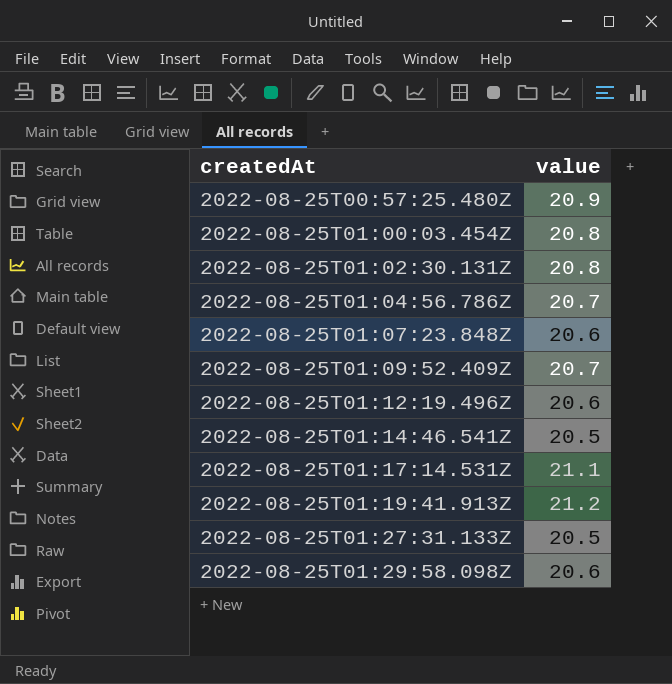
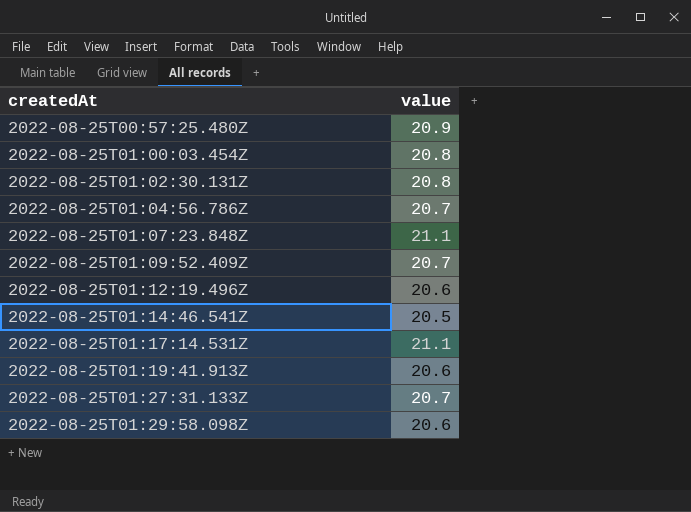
2022-08-25T01:07:23.848Z | value: 20.6 -> 21.1
2022-08-25T01:19:41.913Z | value: 21.2 -> 20.6
2022-08-25T01:27:31.133Z | value: 20.5 -> 20.7

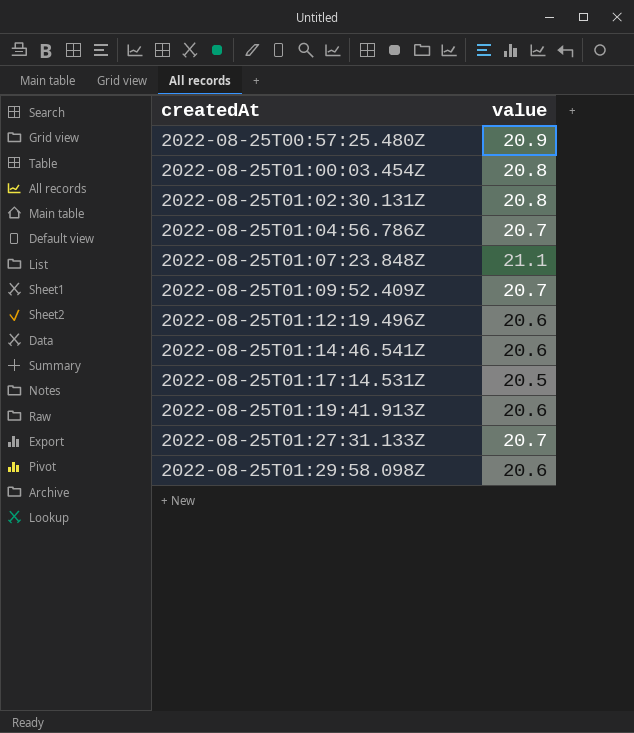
2022-08-25T01:14:46.541Z | value: 20.5 -> 20.6
2022-08-25T01:17:14.531Z | value: 21.1 -> 20.5

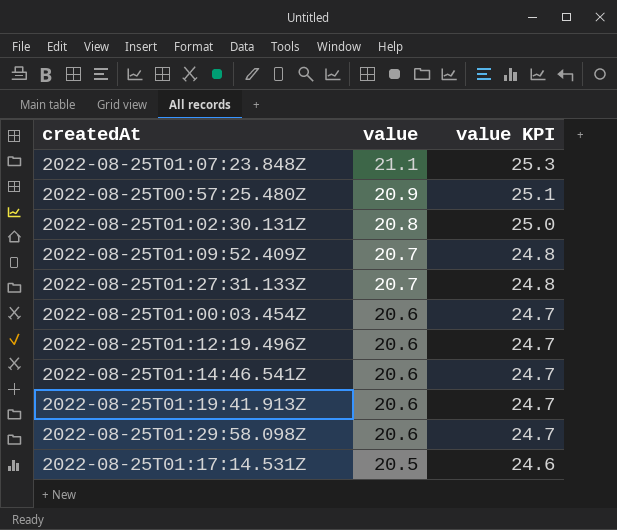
row order: createdAt ascending -> value descending
column value KPI | formula: none -> [value] * 1.2
row 2022-08-25T01:04:56.786Z: 20.7 -> none
2022-08-25T01:00:03.454Z | value: 20.8 -> 20.6

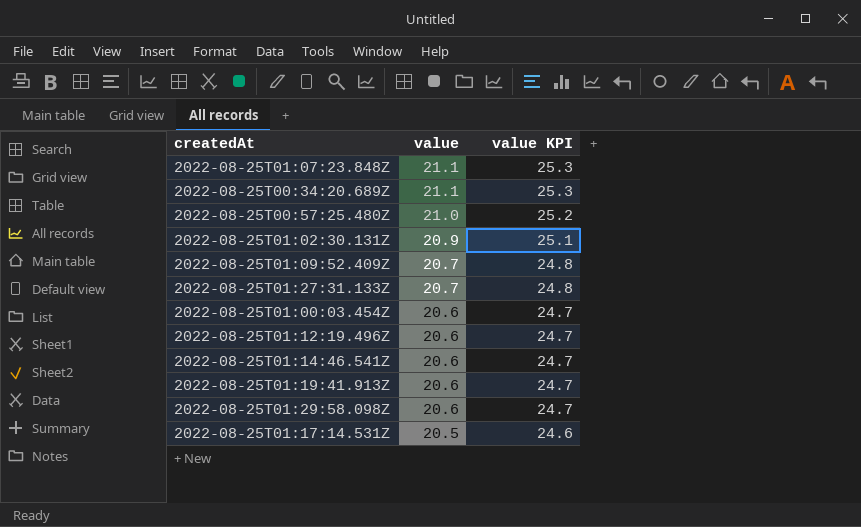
row 2022-08-25T00:34:20.689Z: none -> 21.1 | 25.3
2022-08-25T00:57:25.480Z | value: 20.9 -> 21.0
2022-08-25T00:57:25.480Z | value KPI: 25.1 -> 25.2
2022-08-25T01:02:30.131Z | value: 20.8 -> 20.9
2022-08-25T01:02:30.131Z | value KPI: 25.0 -> 25.1

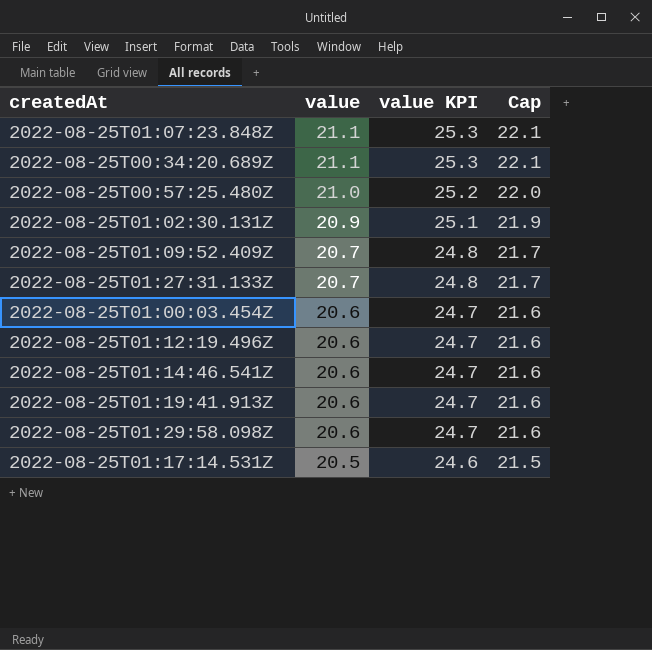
column Cap | formula: none -> [value] + 1

